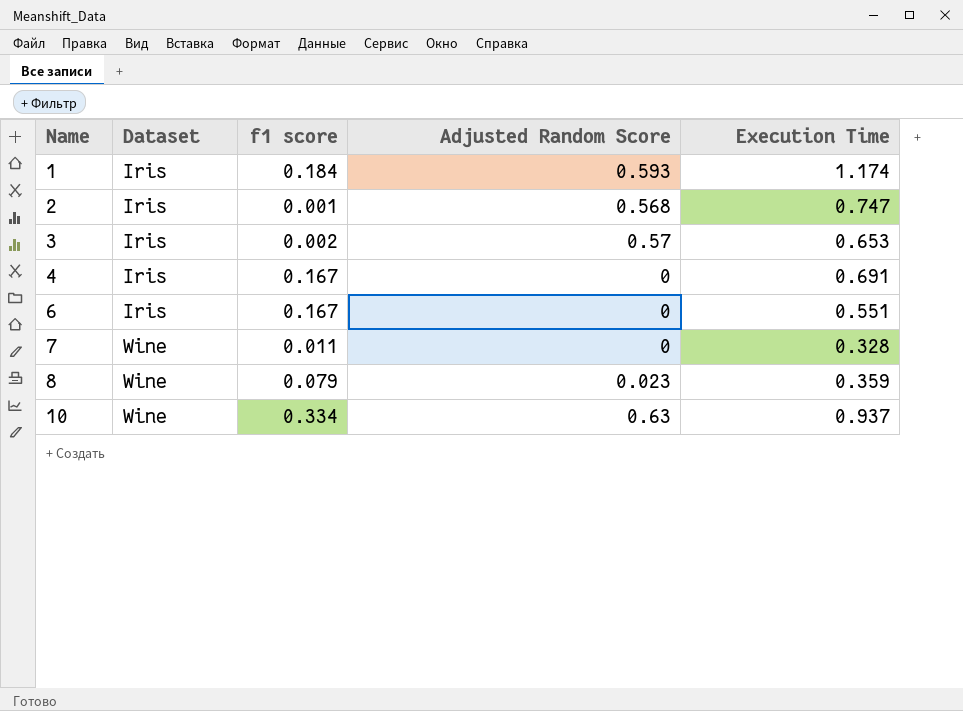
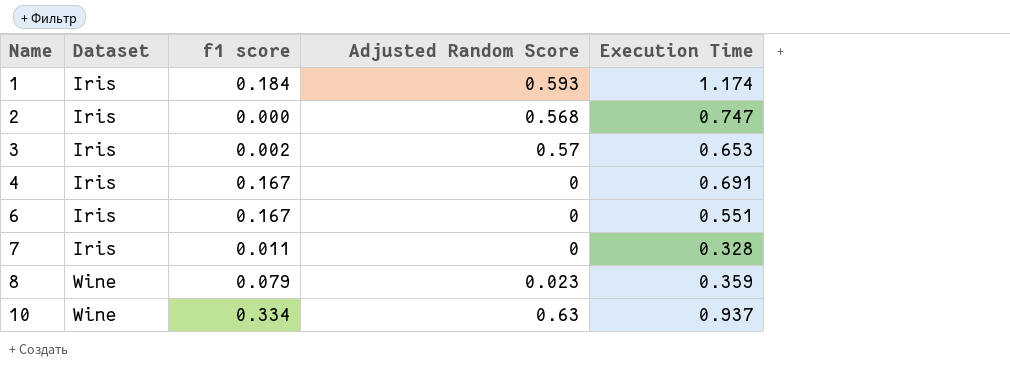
2 | f1 score: 0.001 -> 0.000
7 | Dataset: Wine -> Iris

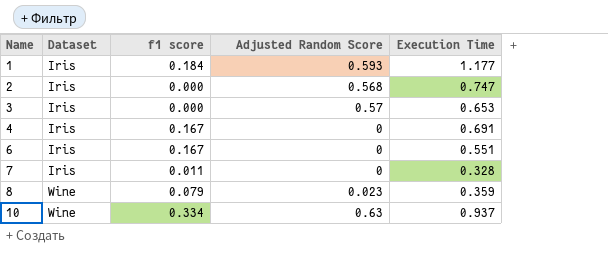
1 | Execution Time: 1.174 -> 1.177
3 | f1 score: 0.002 -> 0.000

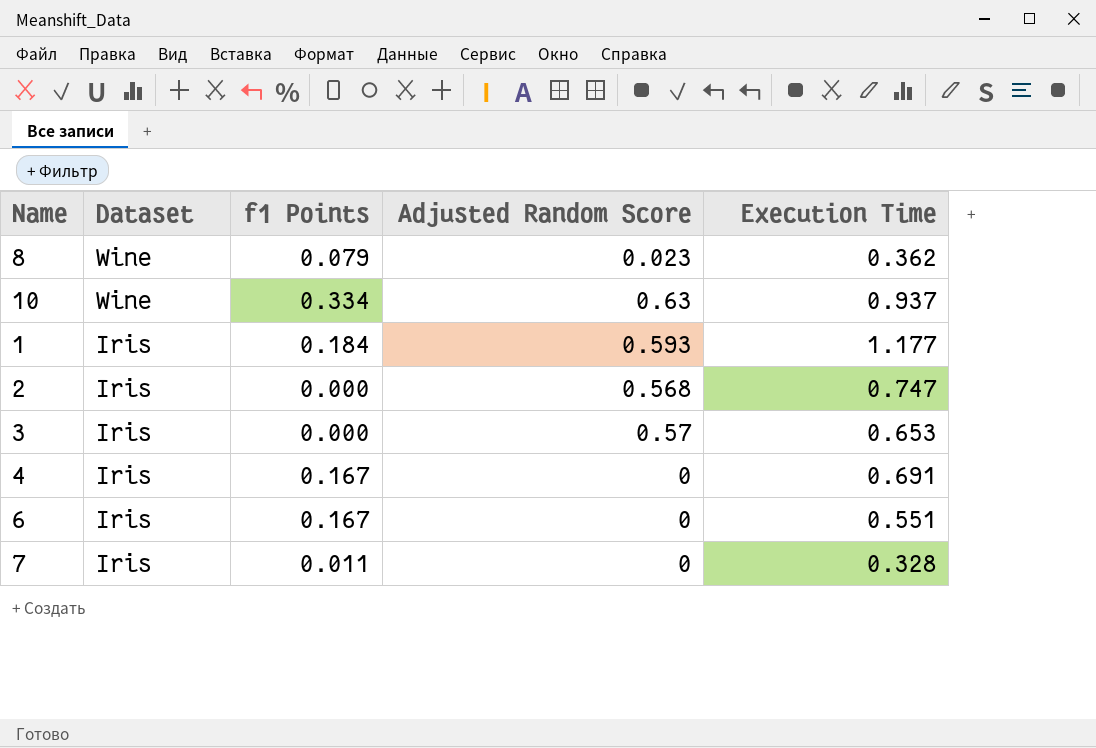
row order: Name ascending -> Dataset descending
column name: f1 score -> f1 Points
8 | Execution Time: 0.359 -> 0.362

